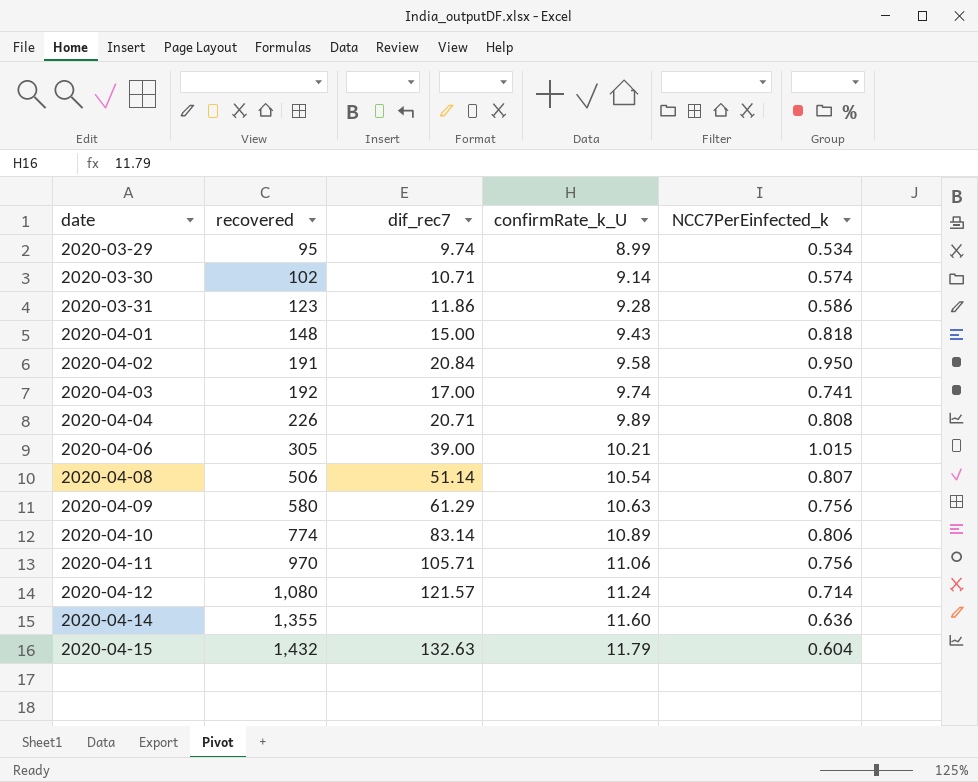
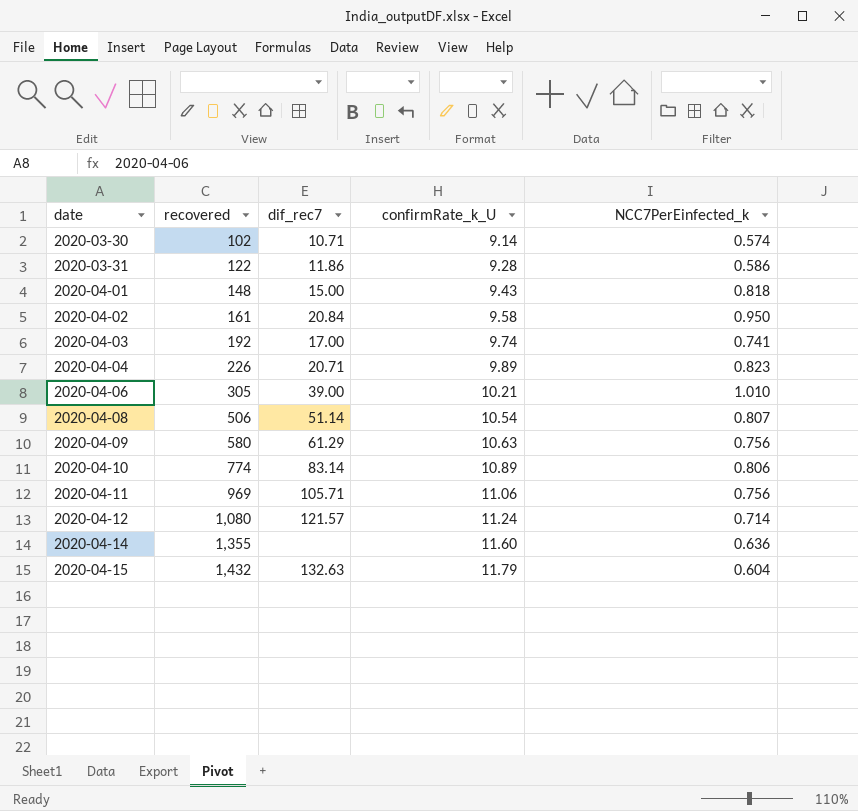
row 2020-03-29: 95 | 9.74 | 8.99 | 0.534 -> none
2020-03-31 | recovered: 123 -> 122
2020-04-02 | recovered: 191 -> 161
2020-04-04 | NCC7PerEinfected_k: 0.808 -> 0.823
2020-04-06 | NCC7PerEinfected_k: 1.015 -> 1.010
2020-04-11 | recovered: 970 -> 969

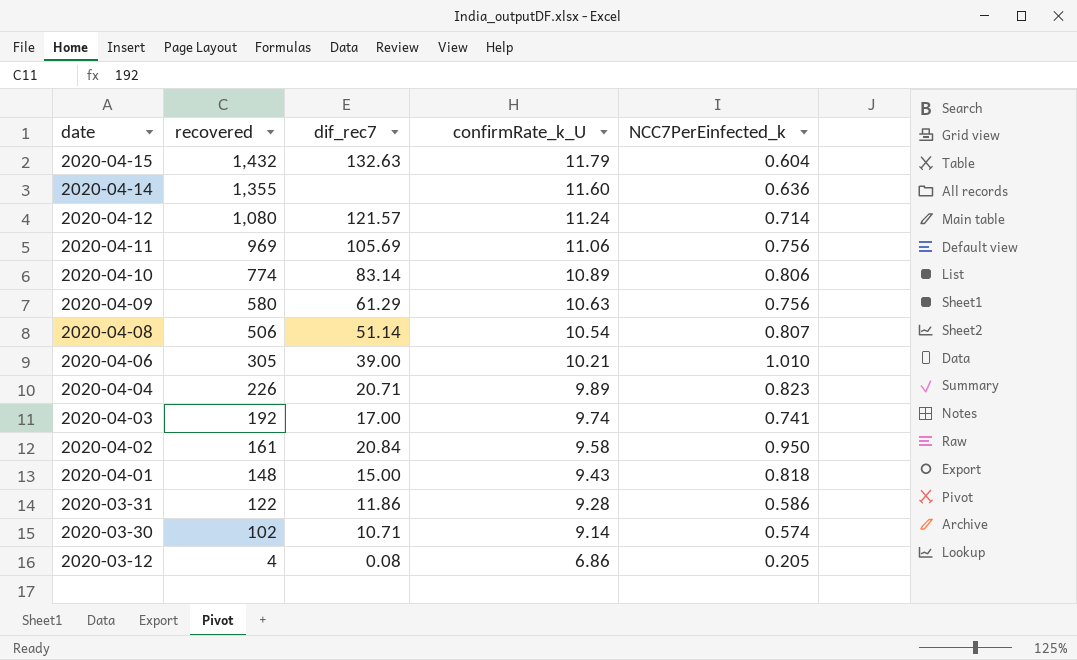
row order: date ascending -> date descending
2020-04-11 | dif_rec7: 105.71 -> 105.69
row 2020-03-12: none -> 4 | 0.08 | 6.86 | 0.205

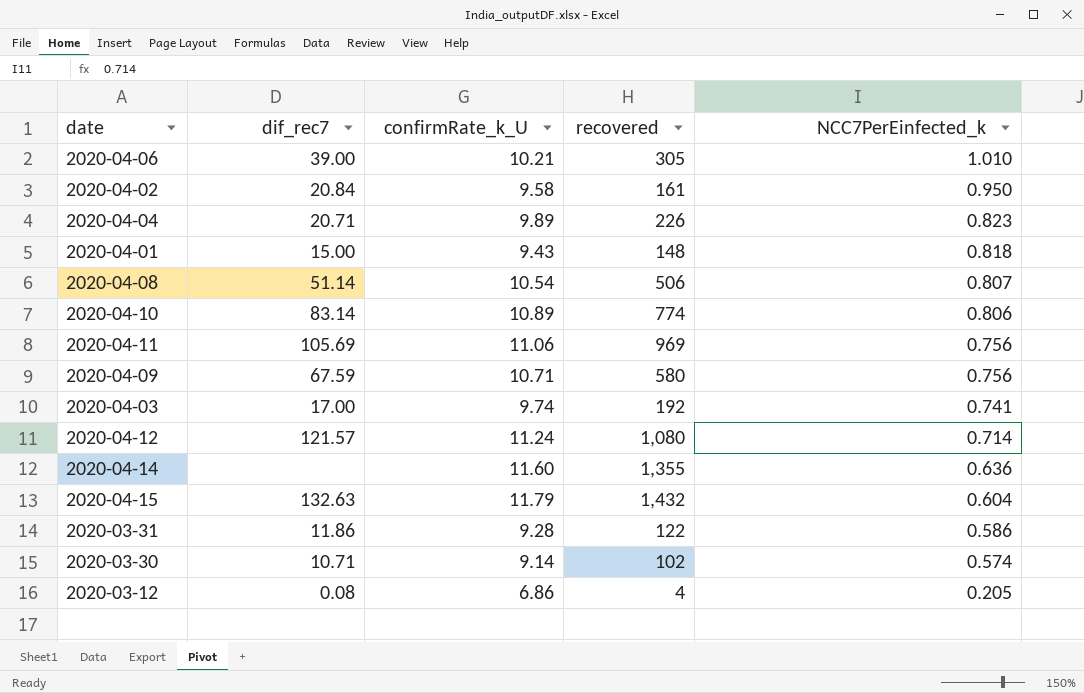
row order: date descending -> NCC7PerEinfected_k descending
column recovered | position: 2 -> 4
2020-04-09 | dif_rec7: 61.29 -> 67.59
2020-04-09 | confirmRate_k_U: 10.63 -> 10.71

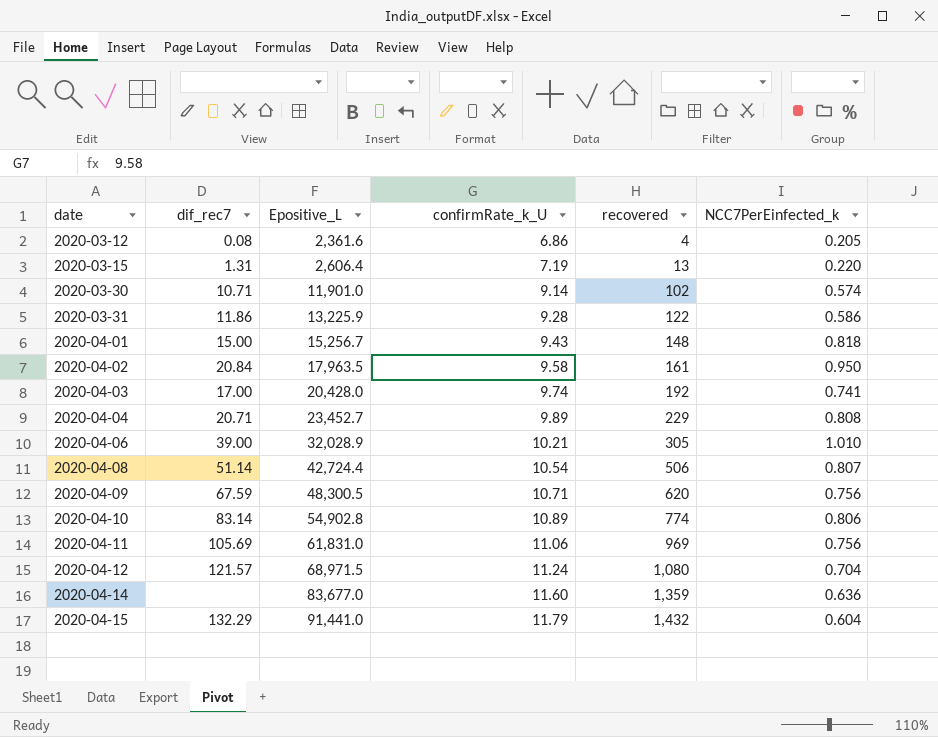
row order: NCC7PerEinfected_k descending -> date ascending
column Epositive_L | position: none -> 3
row 2020-03-15: none -> 1.31 | 2,606.4 | 7.19 | 13 | 0.220
2020-04-04 | recovered: 226 -> 229
2020-04-04 | NCC7PerEinfected_k: 0.823 -> 0.808
2020-04-09 | recovered: 580 -> 620
2020-04-12 | NCC7PerEinfected_k: 0.714 -> 0.704
2020-04-14 | recovered: 1,355 -> 1,359
2020-04-15 | dif_rec7: 132.63 -> 132.29

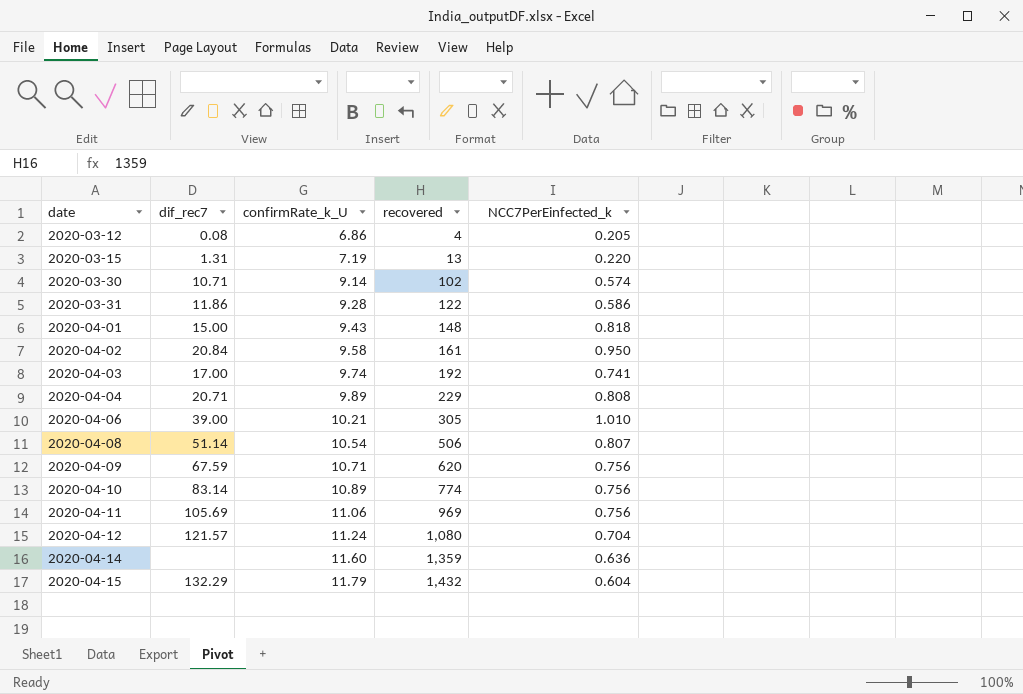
column Epositive_L | position: 3 -> none
2020-04-10 | NCC7PerEinfected_k: 0.806 -> 0.756

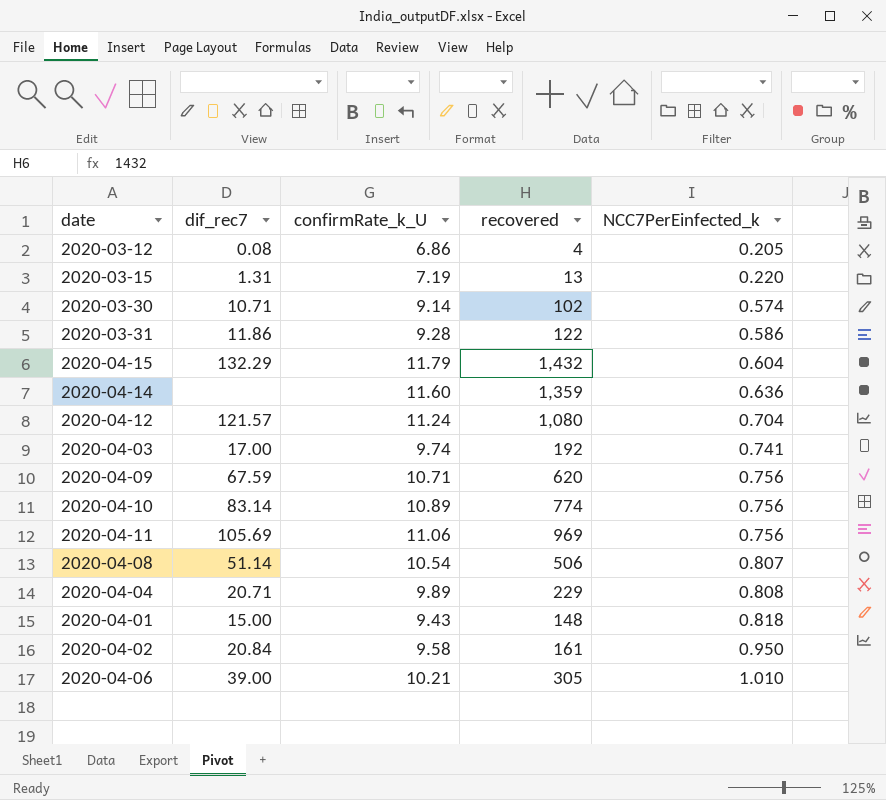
row order: date ascending -> NCC7PerEinfected_k ascending

